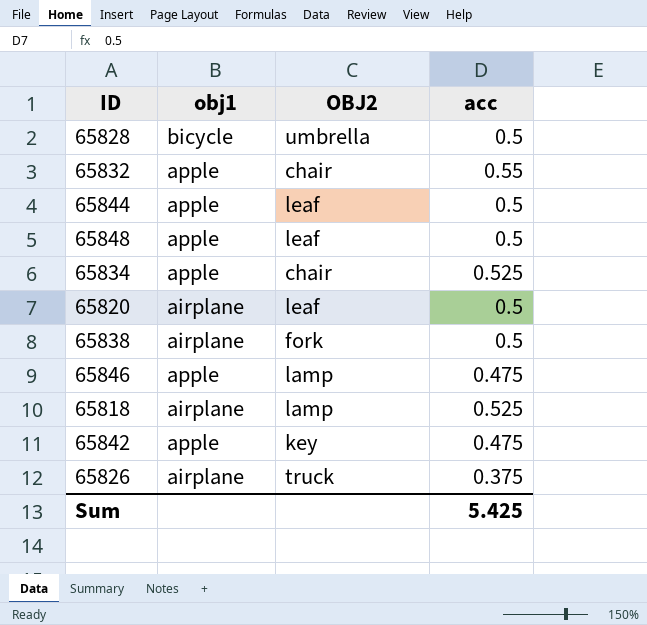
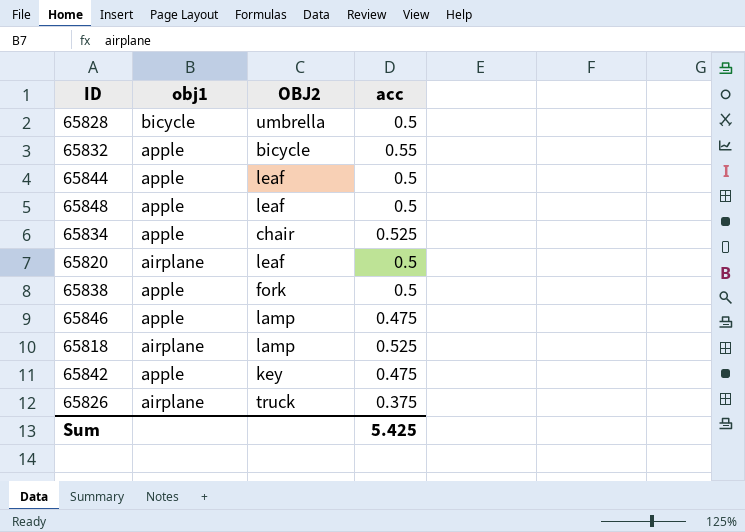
65832 | OBJ2: chair -> bicycle
65838 | obj1: airplane -> apple

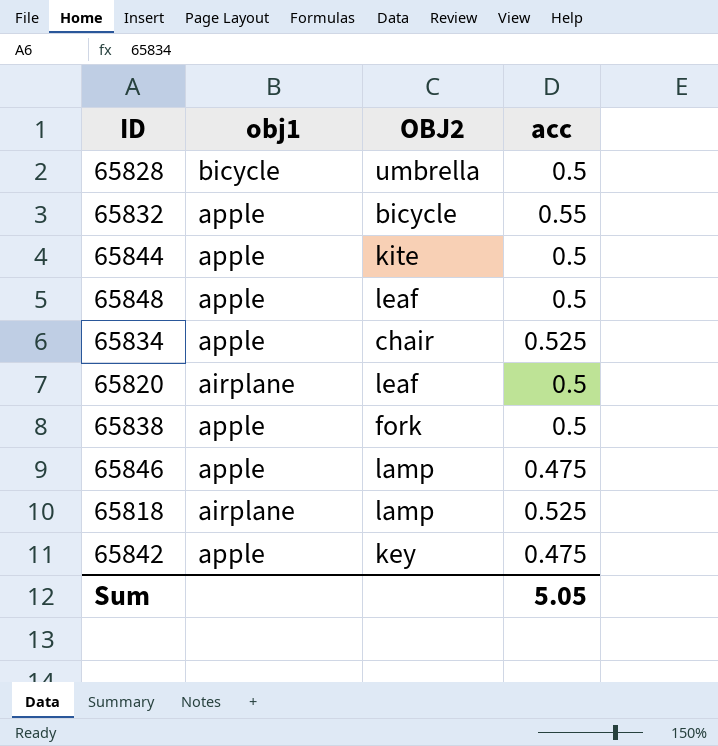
row 65826: airplane | truck | 0.375 -> none
65844 | OBJ2: leaf -> kite
Sum | acc: 5.425 -> 5.05

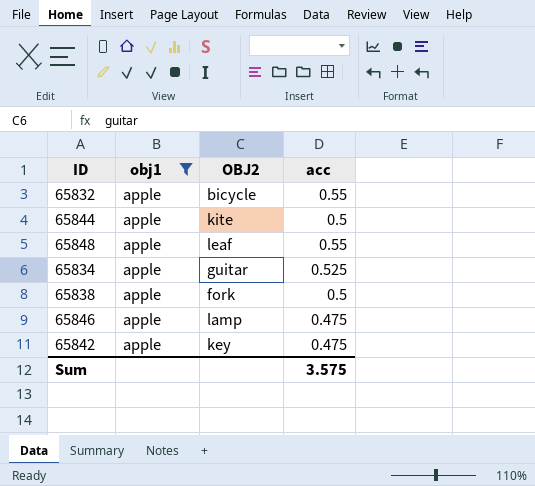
filter: none -> obj1 = apple
65848 | acc: 0.5 -> 0.55
65834 | OBJ2: chair -> guitar
Sum | acc: 5.05 -> 3.575

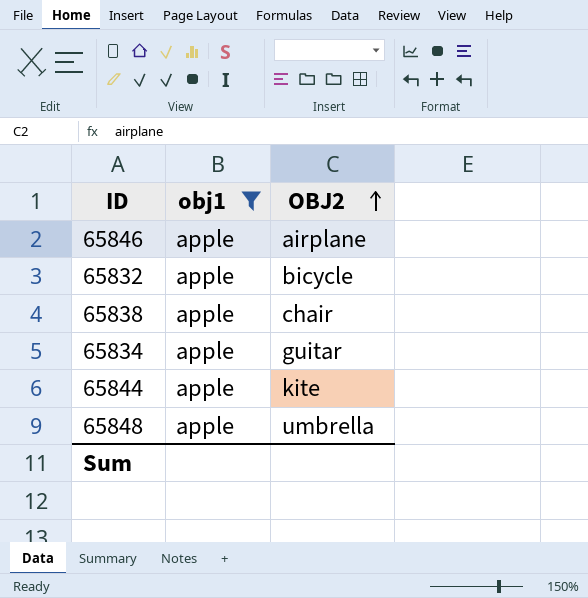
row order: none -> OBJ2 ascending
column acc | position: 4 -> none
row 65842: apple | key | 0.475 -> none
65846 | OBJ2: lamp -> airplane
65838 | OBJ2: fork -> chair
65848 | OBJ2: leaf -> umbrella

